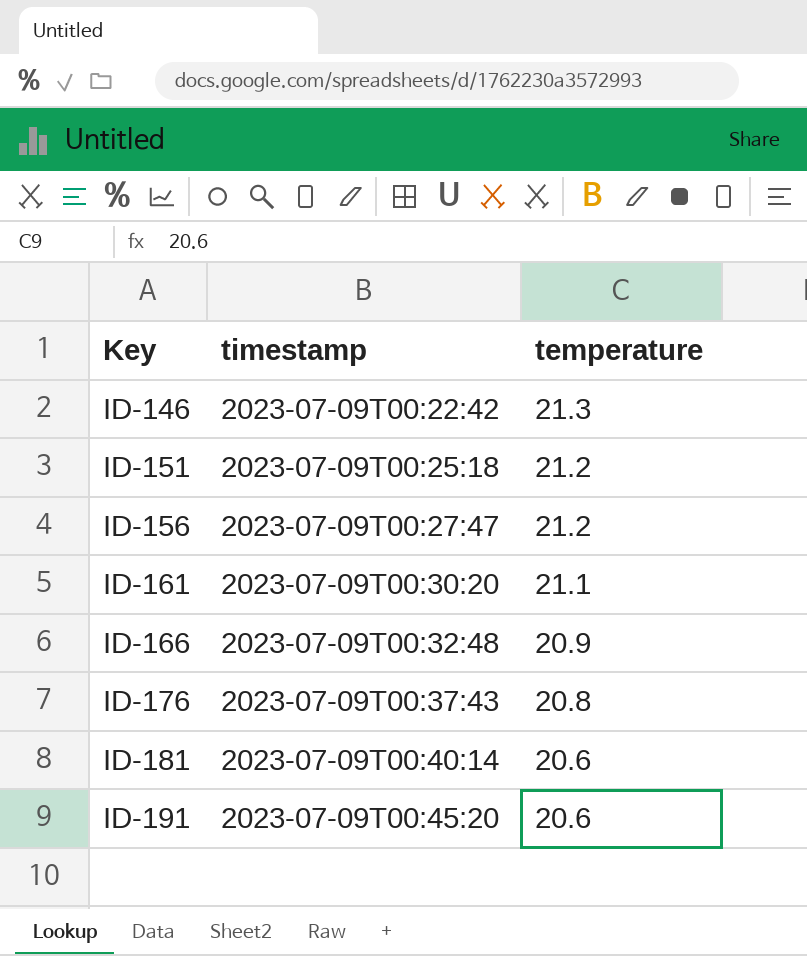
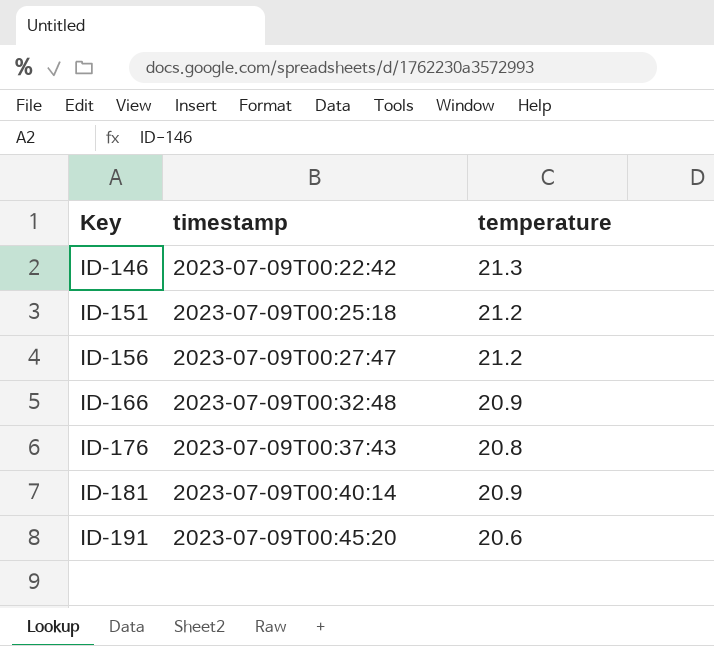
row ID-161: 2023-07-09T00:30:20 | 21.1 -> none
ID-181 | temperature: 20.6 -> 20.9

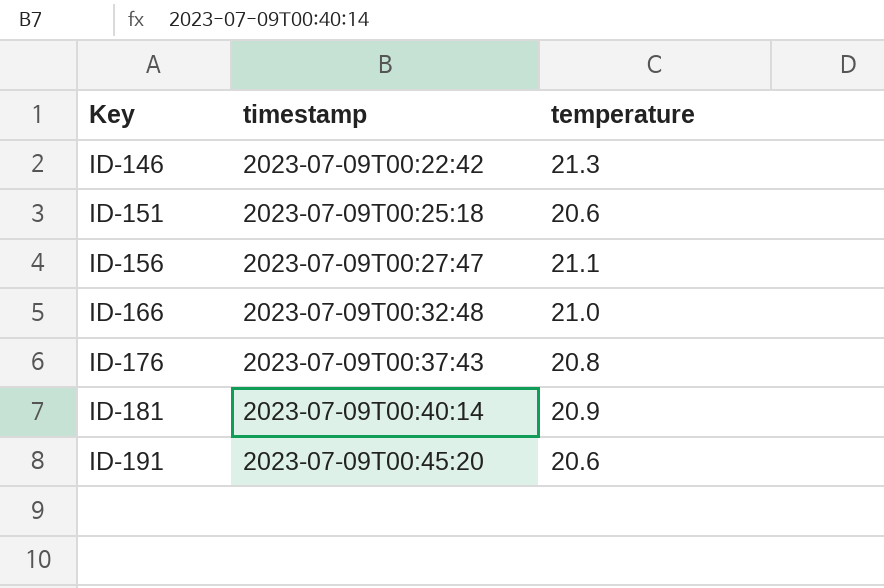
ID-151 | temperature: 21.2 -> 20.6
ID-156 | temperature: 21.2 -> 21.1
ID-166 | temperature: 20.9 -> 21.0

